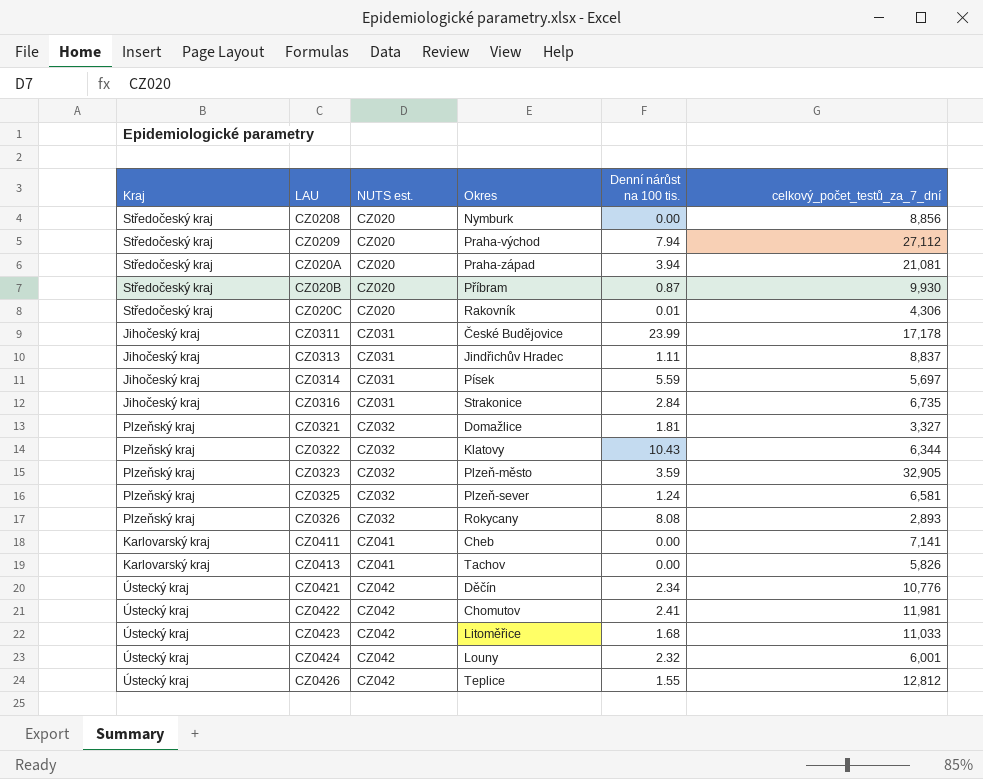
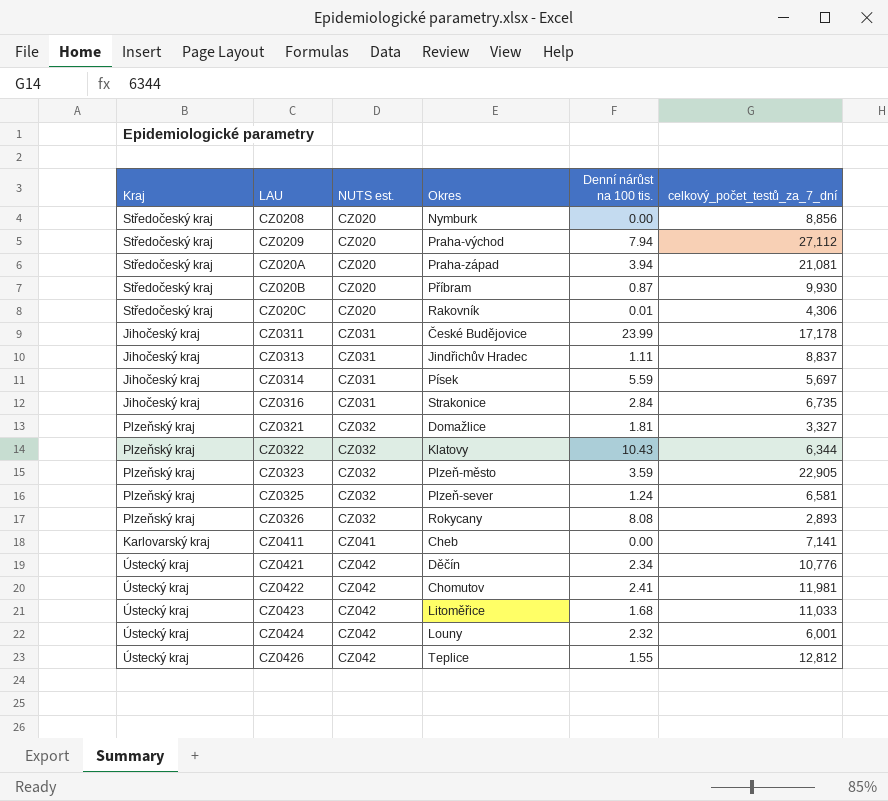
row CZ0413: Karlovarský kraj | CZ041 | Tachov | 0.00 | 5,826 -> none
CZ0323 | celkový_počet_testů_za_7_dní: 32,905 -> 22,905

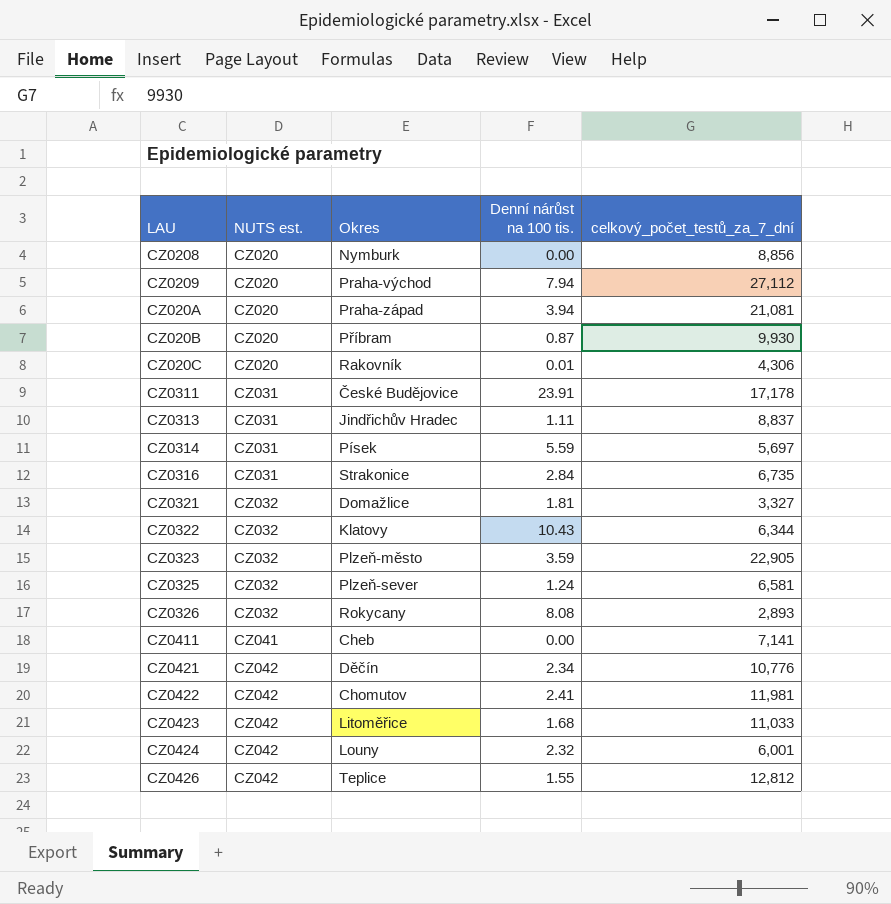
column Kraj | position: 1 -> none
CZ0311 | Denní nárůst na 100 tis.: 23.99 -> 23.91

